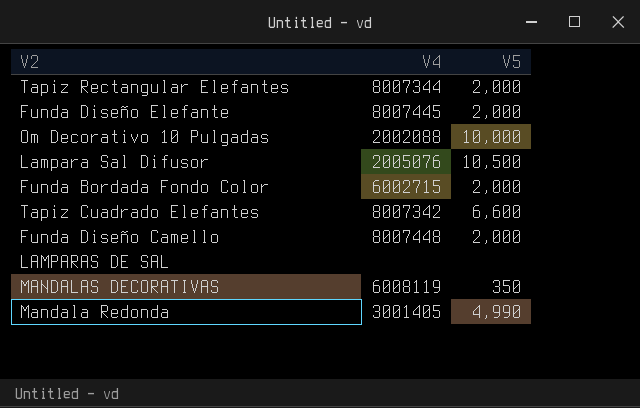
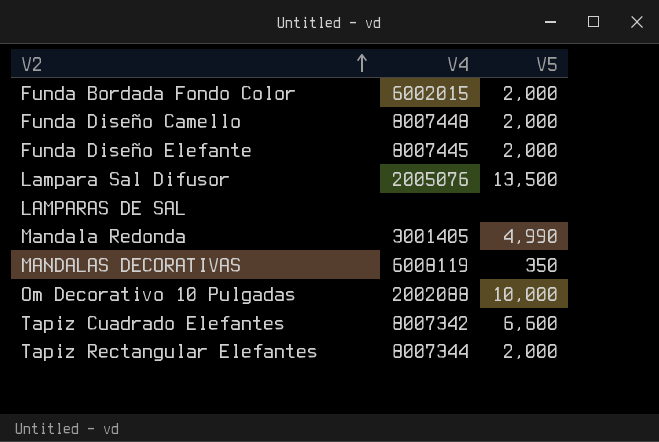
row order: none -> V2 ascending
Funda Bordada Fondo Color | V4: 6002715 -> 6002015
Lampara Sal Difusor | V5: 10,500 -> 13,500

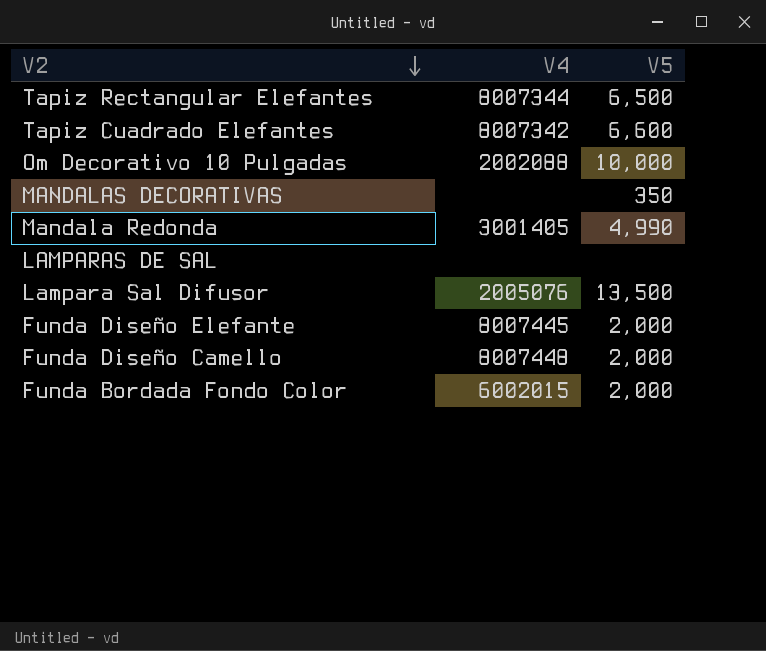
row order: V2 ascending -> V2 descending
Tapiz Rectangular Elefantes | V5: 2,000 -> 6,500
MANDALAS DECORATIVAS | V4: 6008119 -> none

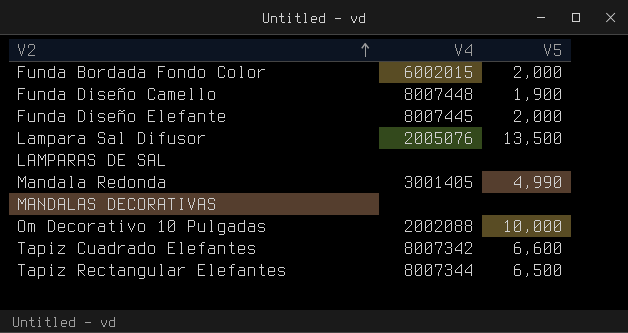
row order: V2 descending -> V2 ascending
Funda Diseño Camello | V5: 2,000 -> 1,900
MANDALAS DECORATIVAS | V5: 350 -> none

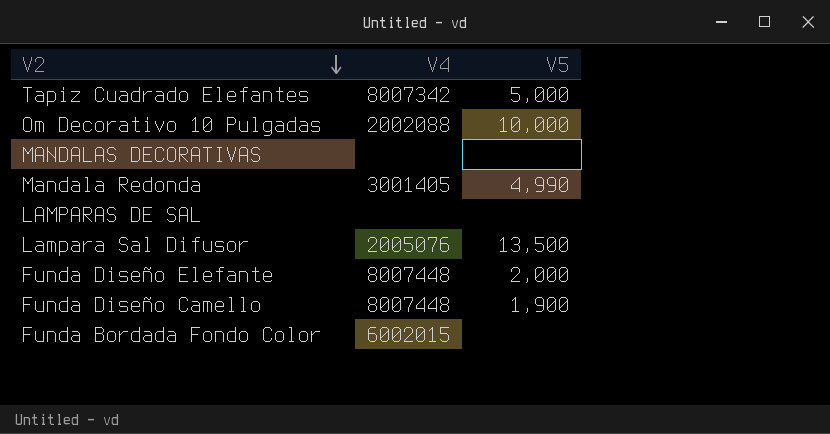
row order: V2 ascending -> V2 descending
row Tapiz Rectangular Elefantes: 8007344 | 6,500 -> none
Tapiz Cuadrado Elefantes | V5: 6,600 -> 5,000
Funda Diseño Elefante | V4: 8007445 -> 8007448
Funda Bordada Fondo Color | V5: 2,000 -> none

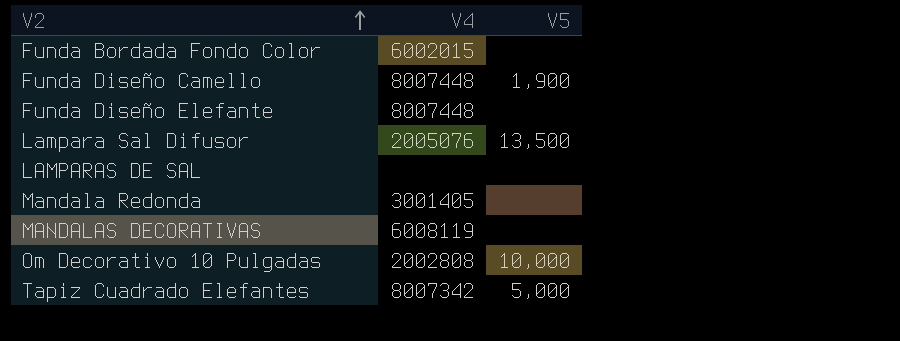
row order: V2 descending -> V2 ascending
Funda Diseño Elefante | V5: 2,000 -> none
Mandala Redonda | V5: 4,990 -> none
MANDALAS DECORATIVAS | V4: none -> 6008119
Om Decorativo 10 Pulgadas | V4: 2002088 -> 2002808

